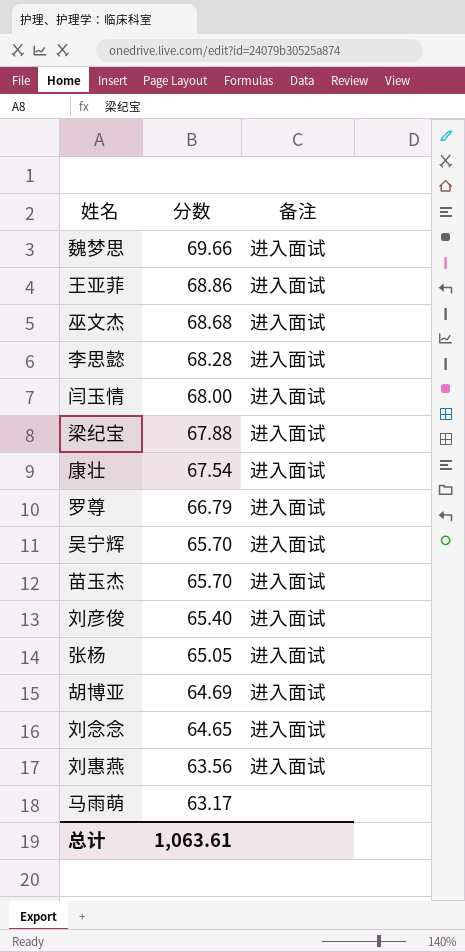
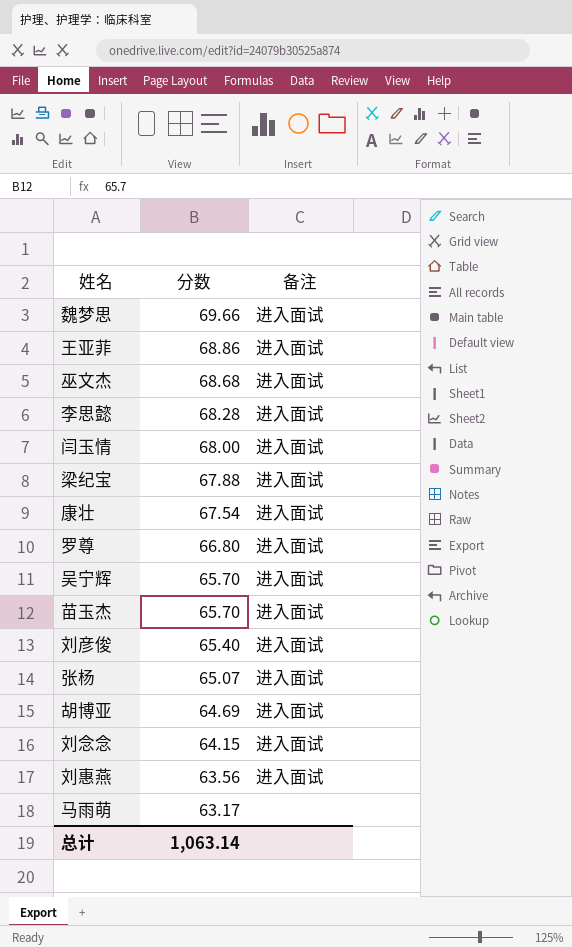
罗尊 | 分数: 66.79 -> 66.80
张杨 | 分数: 65.05 -> 65.07
刘念念 | 分数: 64.65 -> 64.15
总计 | 分数: 1,063.61 -> 1,063.14

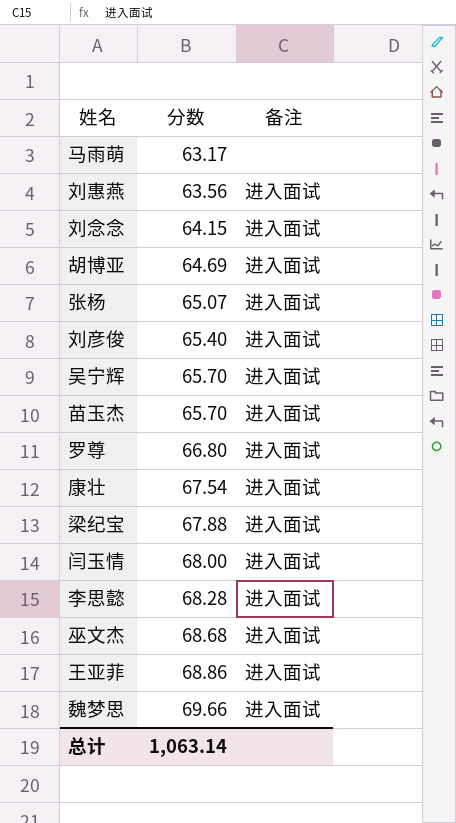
row order: 分数 descending -> 分数 ascending

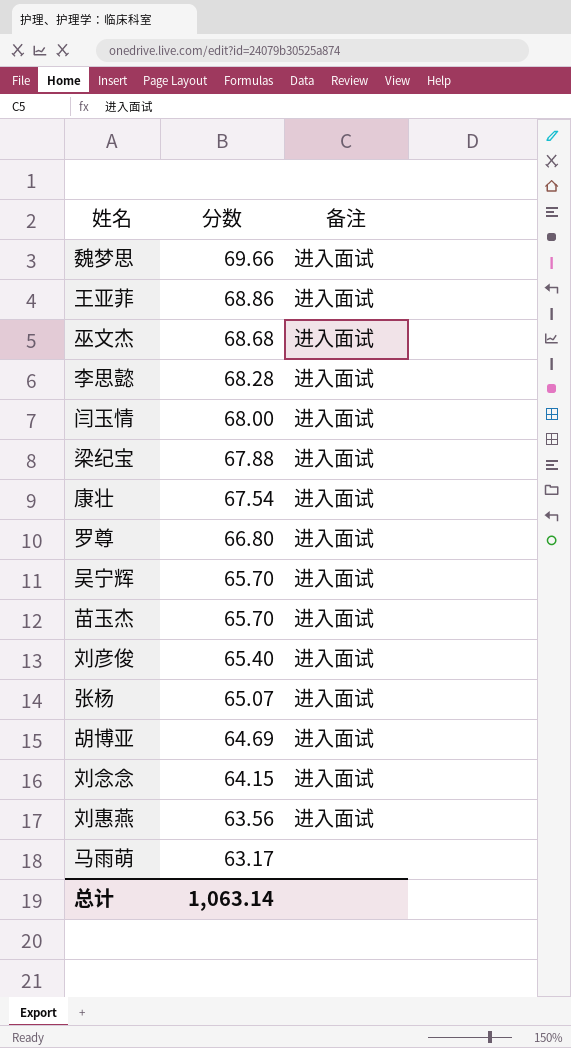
row order: 分数 ascending -> 分数 descending

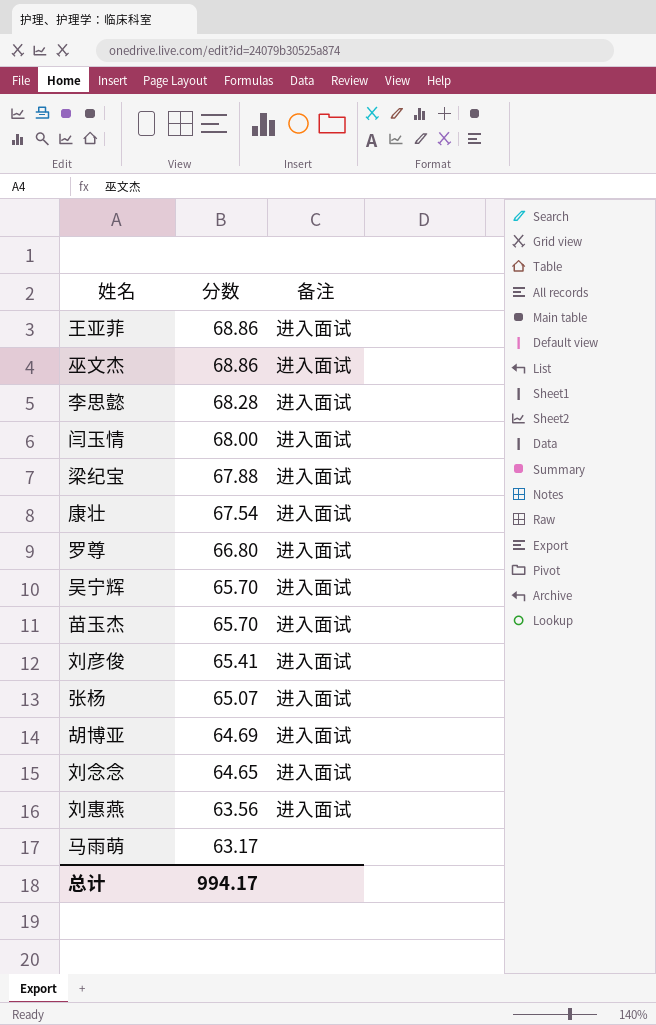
row 魏梦思: 69.66 | 进入面试 -> none
巫文杰 | 分数: 68.68 -> 68.86
刘彦俊 | 分数: 65.40 -> 65.41
刘念念 | 分数: 64.15 -> 64.65
总计 | 分数: 1,063.14 -> 994.17

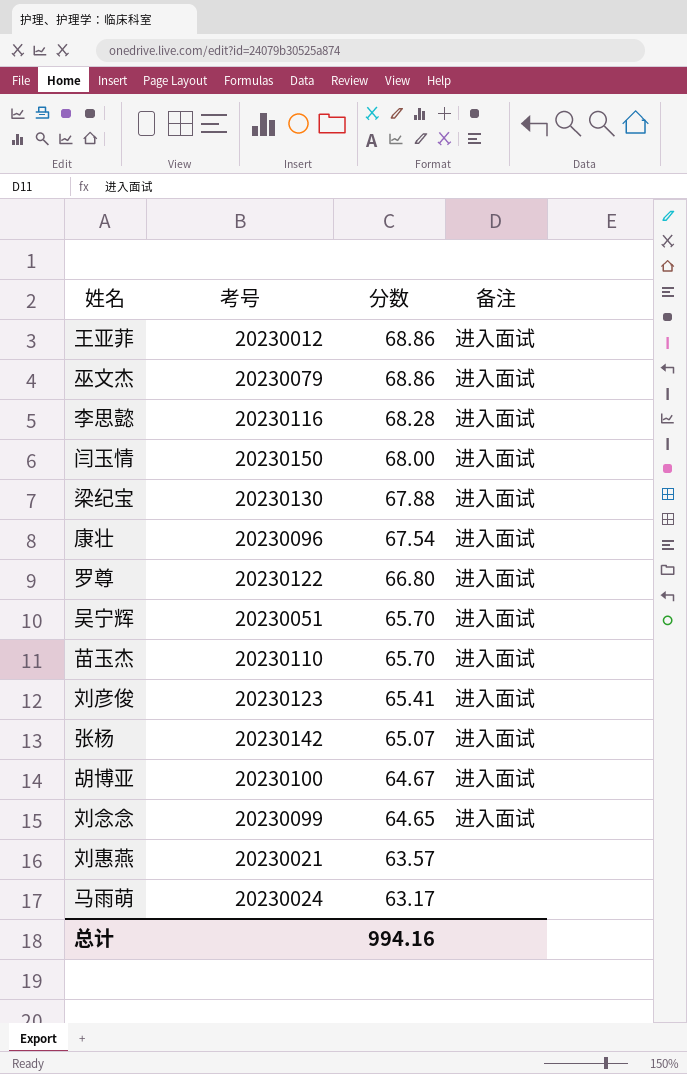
column 考号 | position: none -> 2
胡博亚 | 分数: 64.69 -> 64.67
刘惠燕 | 分数: 63.56 -> 63.57
刘惠燕 | 备注: 进入面试 -> none
总计 | 分数: 994.17 -> 994.16

